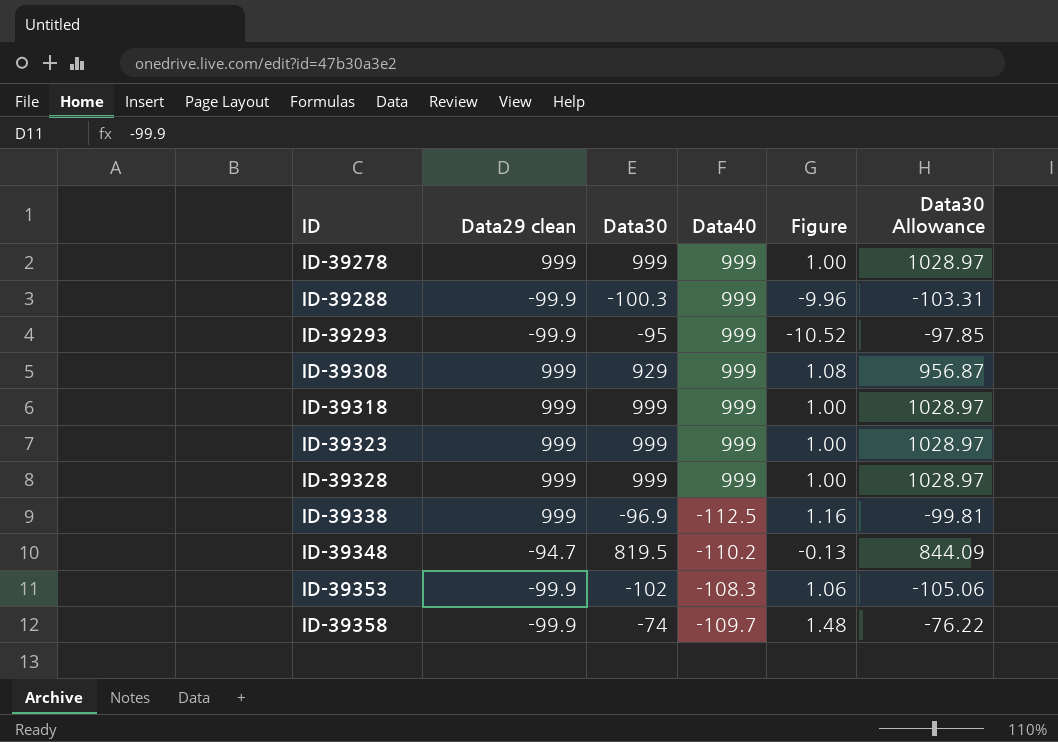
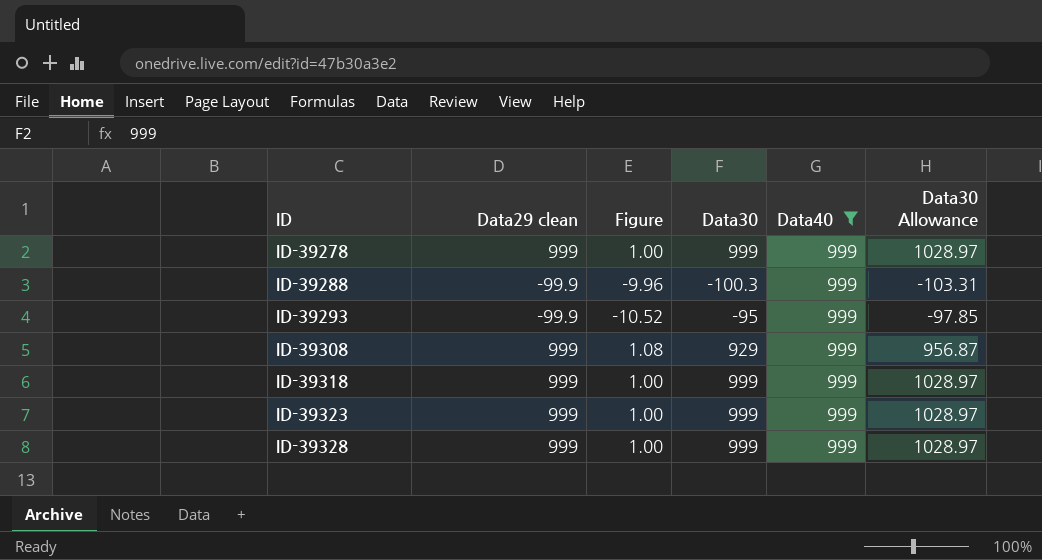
filter: none -> Data40 = 999
column Figure | position: 5 -> 3

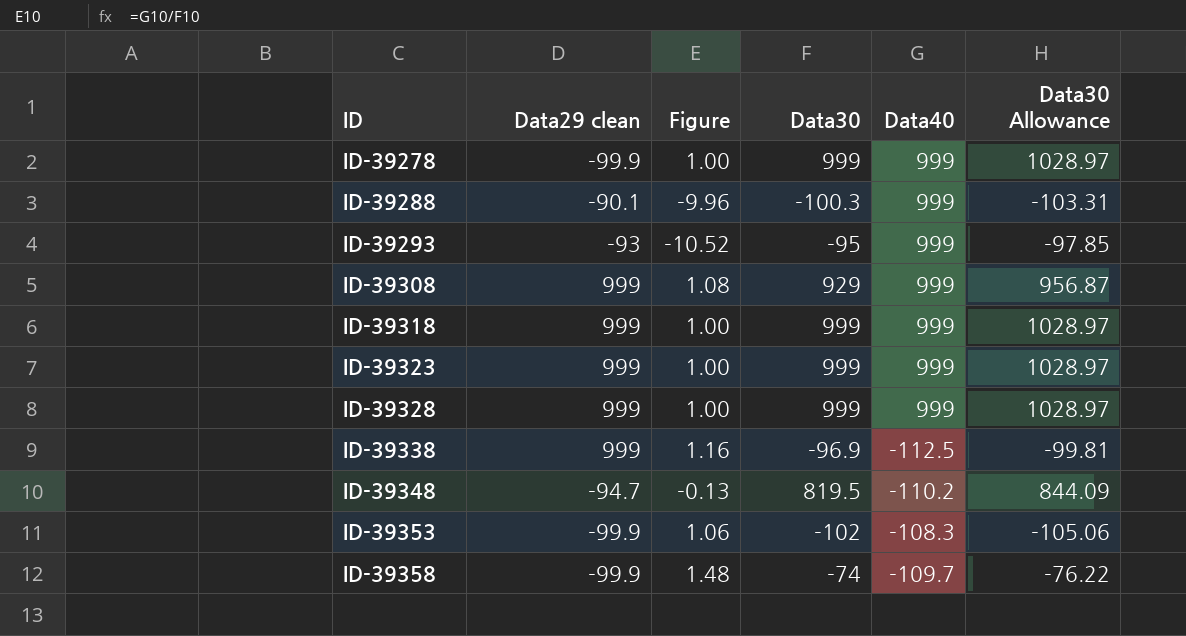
filter: Data40 = 999 -> none
ID-39278 | Data29 clean: 999 -> -99.9
ID-39288 | Data29 clean: -99.9 -> -90.1
ID-39293 | Data29 clean: -99.9 -> -93

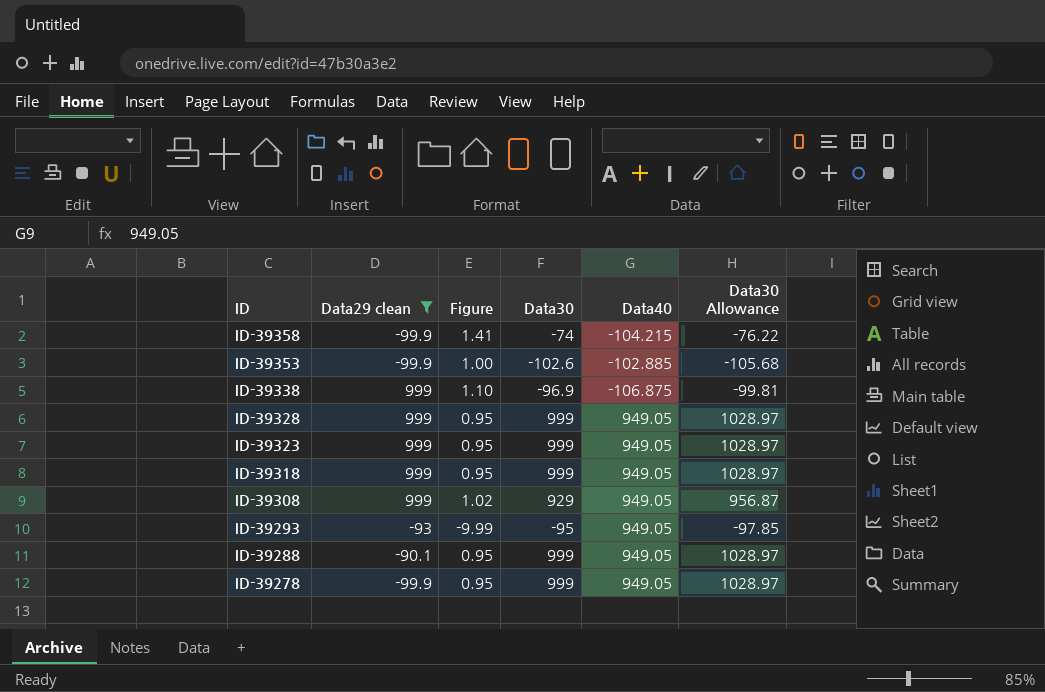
filter: none -> Data29 clean != -94.7
row order: ID ascending -> ID descending
ID-39358 | Figure: 1.48 -> 1.41
ID-39358 | Data40: -109.7 -> -104.215
ID-39353 | Figure: 1.06 -> 1.00
ID-39353 | Data30: -102 -> -102.6
ID-39353 | Data40: -108.3 -> -102.885
ID-39353 | Data30 Allowance: -105.06 -> -105.68
ID-39338 | Figure: 1.16 -> 1.10
ID-39338 | Data40: -112.5 -> -106.875
ID-39328 | Figure: 1.00 -> 0.95
ID-39328 | Data40: 999 -> 949.05
ID-39323 | Figure: 1.00 -> 0.95
ID-39323 | Data40: 999 -> 949.05
ID-39318 | Figure: 1.00 -> 0.95
ID-39318 | Data40: 999 -> 949.05
ID-39308 | Figure: 1.08 -> 1.02
ID-39308 | Data40: 999 -> 949.05
ID-39293 | Figure: -10.52 -> -9.99
ID-39293 | Data40: 999 -> 949.05
ID-39288 | Figure: -9.96 -> 0.95
ID-39288 | Data30: -100.3 -> 999
ID-39288 | Data40: 999 -> 949.05
ID-39288 | Data30 Allowance: -103.31 -> 1028.97
ID-39278 | Figure: 1.00 -> 0.95
ID-39278 | Data40: 999 -> 949.05

